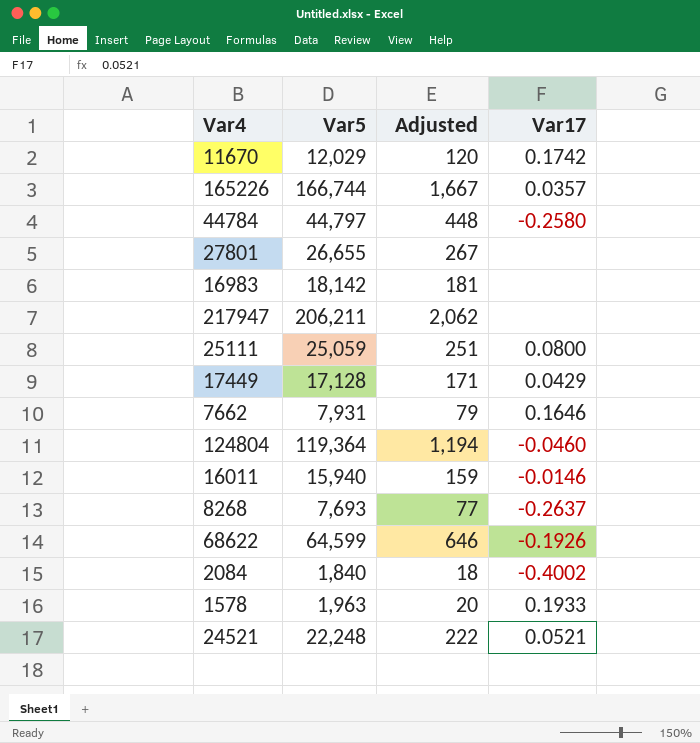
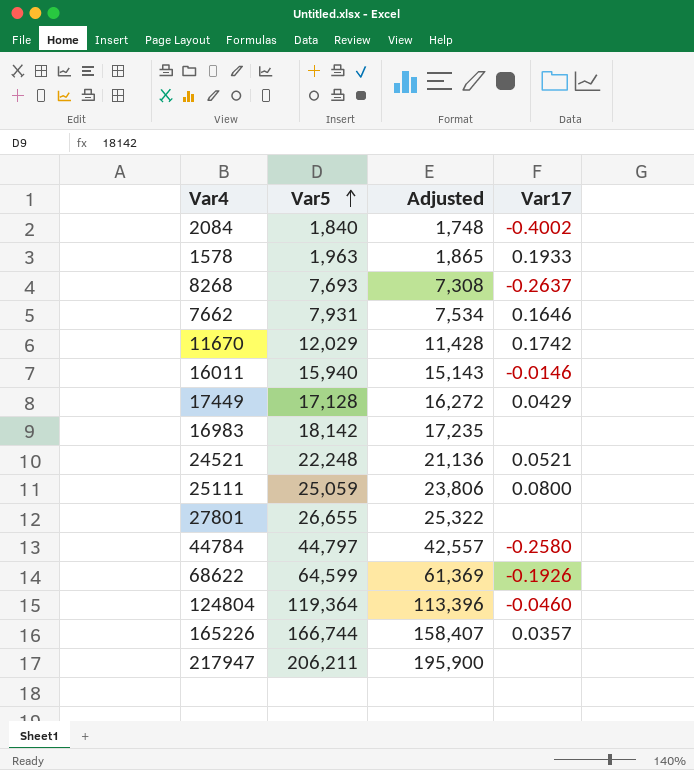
row order: none -> Var5 ascending
column Adjusted | formula: [Var5] * 0.01 -> [Var5] * 0.95

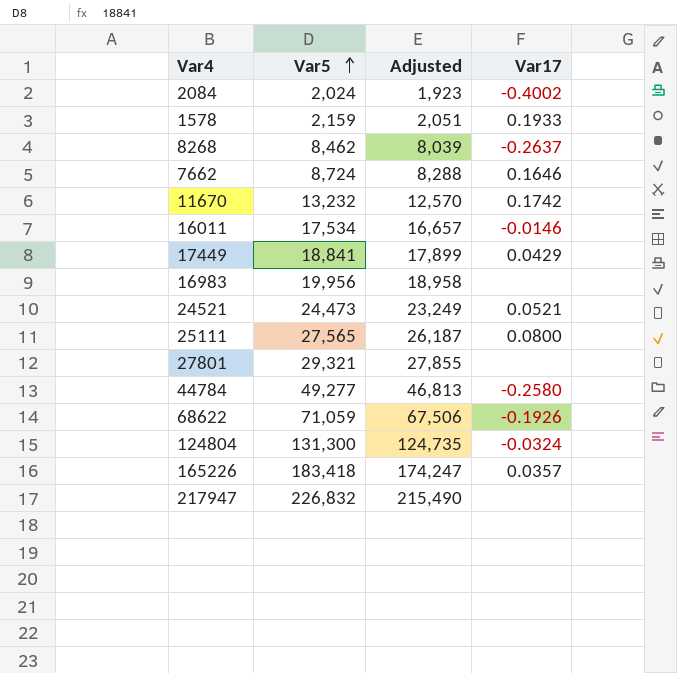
2084 | Var5: 1,840 -> 2,024
2084 | Adjusted: 1,748 -> 1,923
1578 | Var5: 1,963 -> 2,159
1578 | Adjusted: 1,865 -> 2,051
8268 | Var5: 7,693 -> 8,462
8268 | Adjusted: 7,308 -> 8,039
7662 | Var5: 7,931 -> 8,724
7662 | Adjusted: 7,534 -> 8,288
11670 | Var5: 12,029 -> 13,232
11670 | Adjusted: 11,428 -> 12,570
16011 | Var5: 15,940 -> 17,534
16011 | Adjusted: 15,143 -> 16,657
17449 | Var5: 17,128 -> 18,841
17449 | Adjusted: 16,272 -> 17,899
16983 | Var5: 18,142 -> 19,956
16983 | Adjusted: 17,235 -> 18,958
24521 | Var5: 22,248 -> 24,473
24521 | Adjusted: 21,136 -> 23,249
25111 | Var5: 25,059 -> 27,565
25111 | Adjusted: 23,806 -> 26,187
27801 | Var5: 26,655 -> 29,321
27801 | Adjusted: 25,322 -> 27,855
44784 | Var5: 44,797 -> 49,277
44784 | Adjusted: 42,557 -> 46,813
68622 | Var5: 64,599 -> 71,059
68622 | Adjusted: 61,369 -> 67,506
124804 | Var5: 119,364 -> 131,300
124804 | Adjusted: 113,396 -> 124,735
124804 | Var17: -0.0460 -> -0.0324
165226 | Var5: 166,744 -> 183,418
165226 | Adjusted: 158,407 -> 174,247
217947 | Var5: 206,211 -> 226,832
217947 | Adjusted: 195,900 -> 215,490

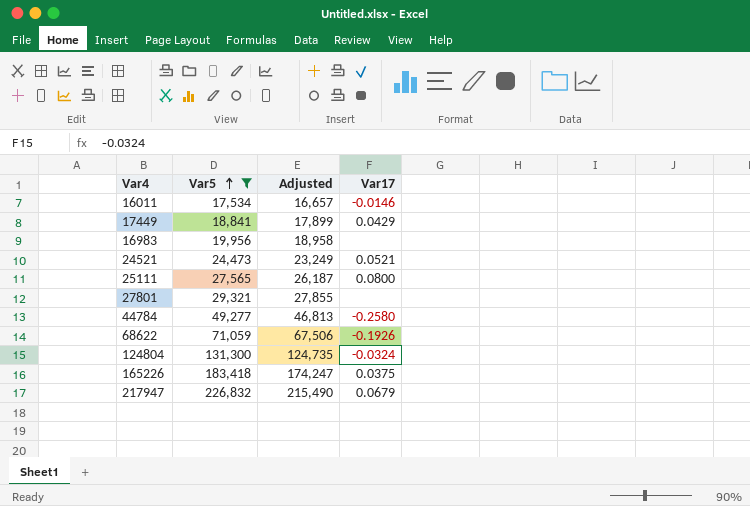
filter: none -> Var5 >= 17,534
165226 | Var17: 0.0357 -> 0.0375
217947 | Var17: none -> 0.0679

